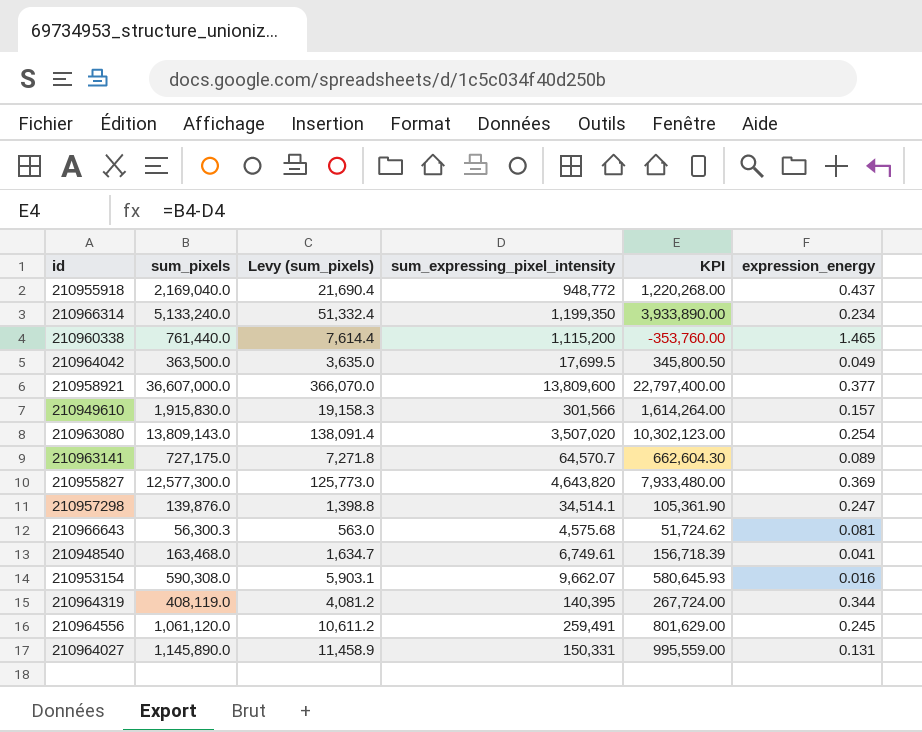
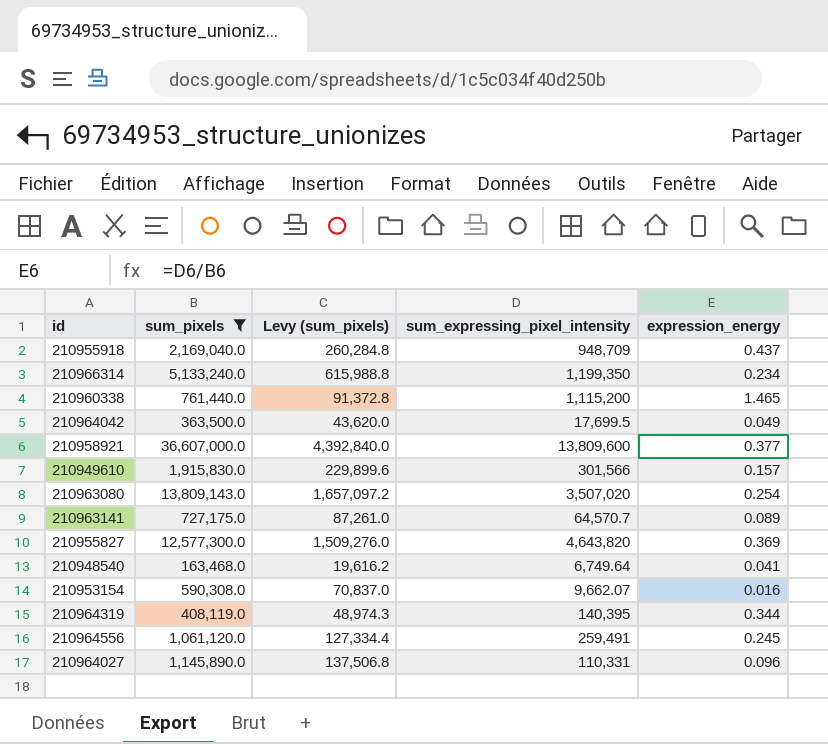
filter: none -> sum_pixels >= 163,468.0
column KPI | formula: [sum_pixels] - [sum_expressing_pixel_intensity] -> none
column Levy (sum_pixels) | formula: [sum_pixels] * 0.01 -> [sum_pixels] * 0.12
210955918 | sum_expressing_pixel_intensity: 948,772 -> 948,709
210948540 | sum_expressing_pixel_intensity: 6,749.61 -> 6,749.64
210964027 | sum_expressing_pixel_intensity: 150,331 -> 110,331
210964027 | expression_energy: 0.131 -> 0.096

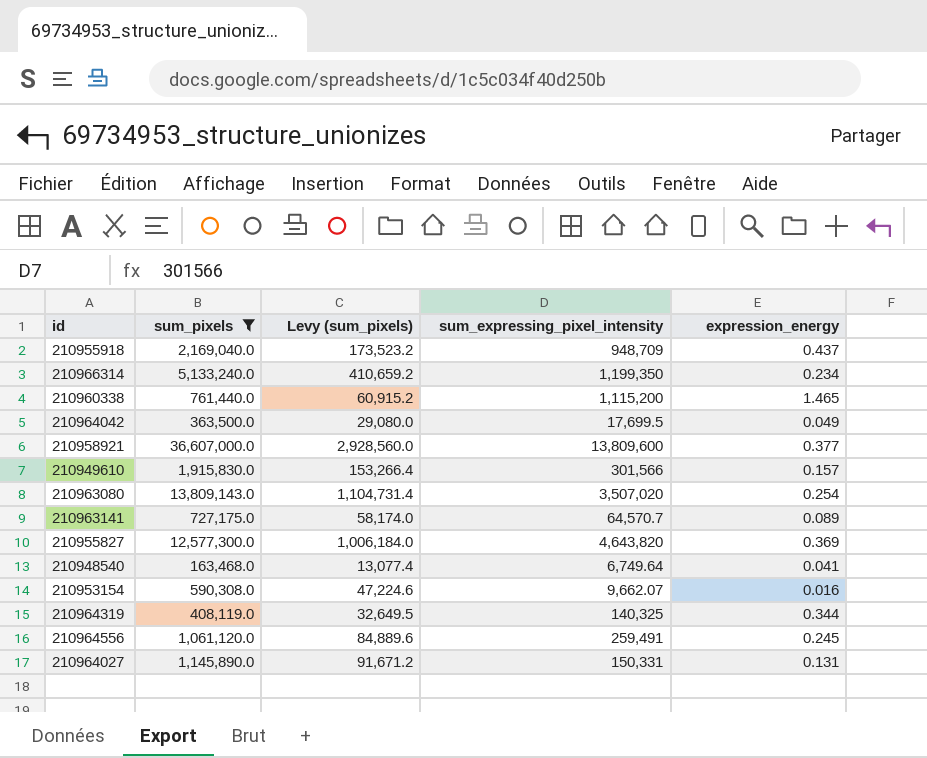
column Levy (sum_pixels) | formula: [sum_pixels] * 0.12 -> [sum_pixels] * 0.08
210964319 | sum_expressing_pixel_intensity: 140,395 -> 140,325
210964027 | sum_expressing_pixel_intensity: 110,331 -> 150,331
210964027 | expression_energy: 0.096 -> 0.131

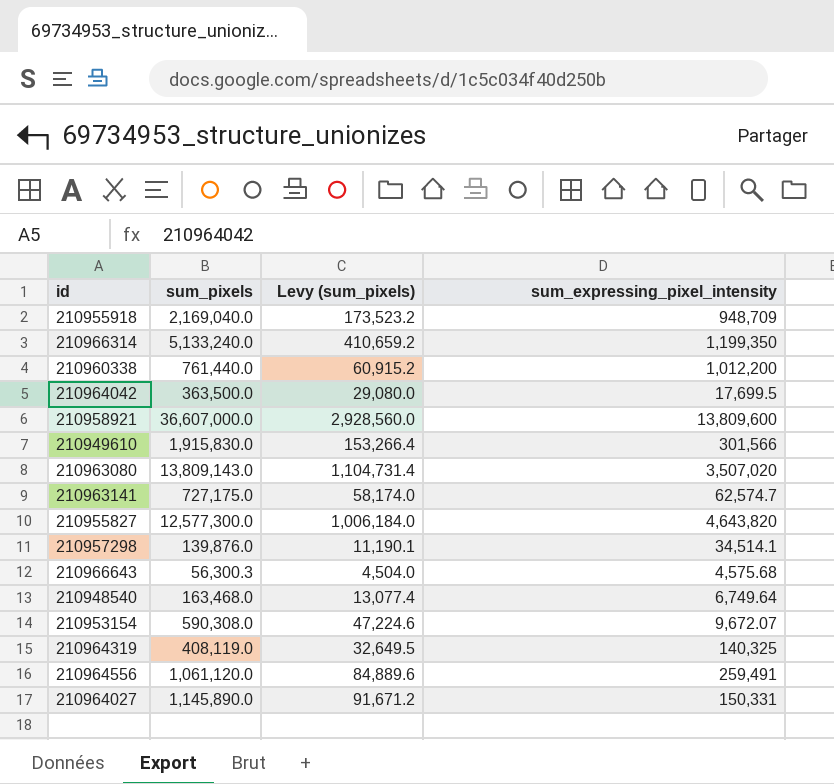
filter: sum_pixels >= 163,468.0 -> none
column expression_energy | formula: [sum_expressing_pixel_intensity] / [sum_pixels] -> none
210960338 | sum_expressing_pixel_intensity: 1,115,200 -> 1,012,200
210963141 | sum_expressing_pixel_intensity: 64,570.7 -> 62,574.7
210953154 | sum_expressing_pixel_intensity: 9,662.07 -> 9,672.07

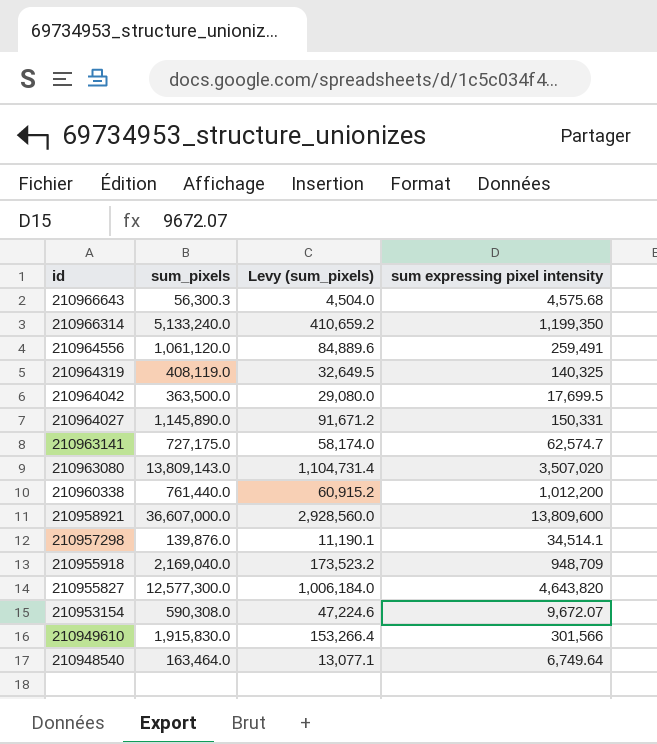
row order: none -> id descending
column name: sum_expressing_pixel_intensity -> sum expressing pixel intensity
210948540 | sum_pixels: 163,468.0 -> 163,464.0
210948540 | Levy (sum_pixels): 13,077.4 -> 13,077.1

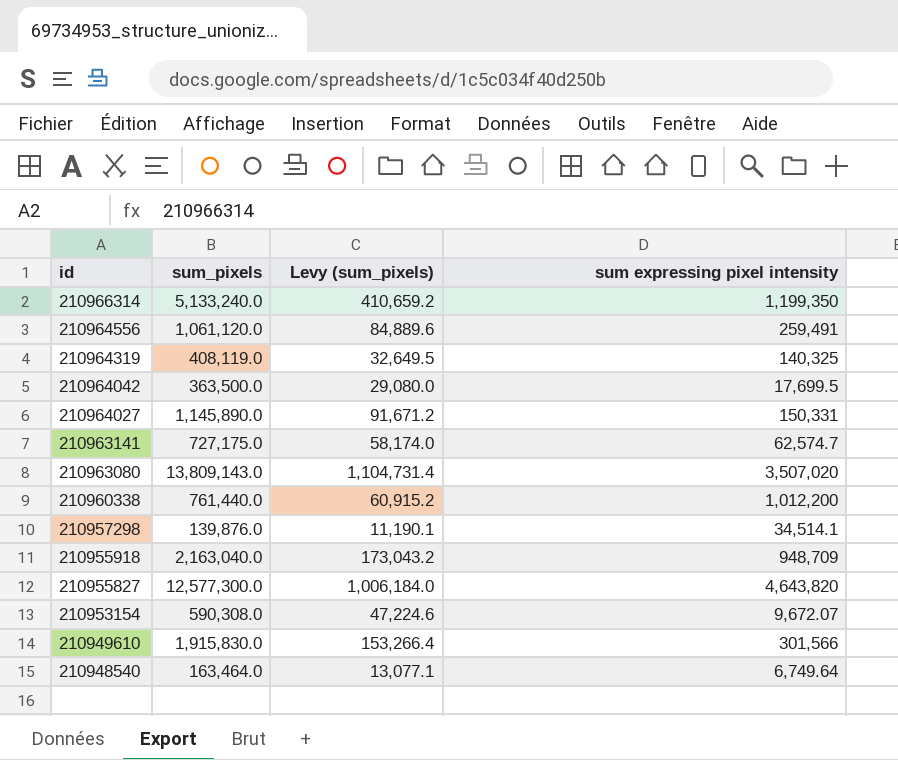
row 210966643: 56,300.3 | 4,504.0 | 4,575.68 -> none
row 210958921: 36,607,000.0 | 2,928,560.0 | 13,809,600 -> none
210955918 | sum_pixels: 2,169,040.0 -> 2,163,040.0
210955918 | Levy (sum_pixels): 173,523.2 -> 173,043.2

